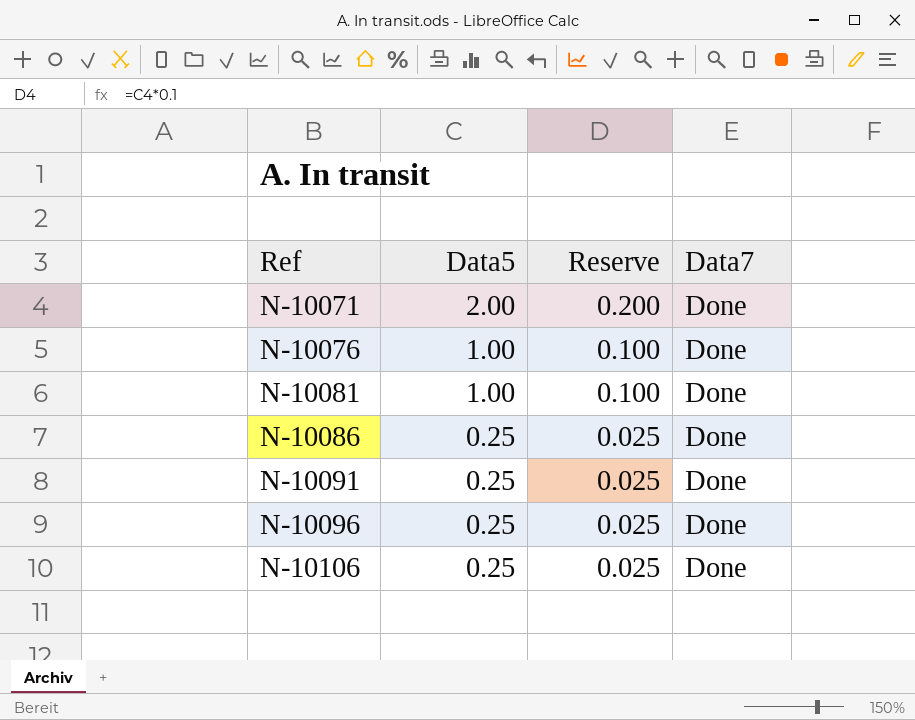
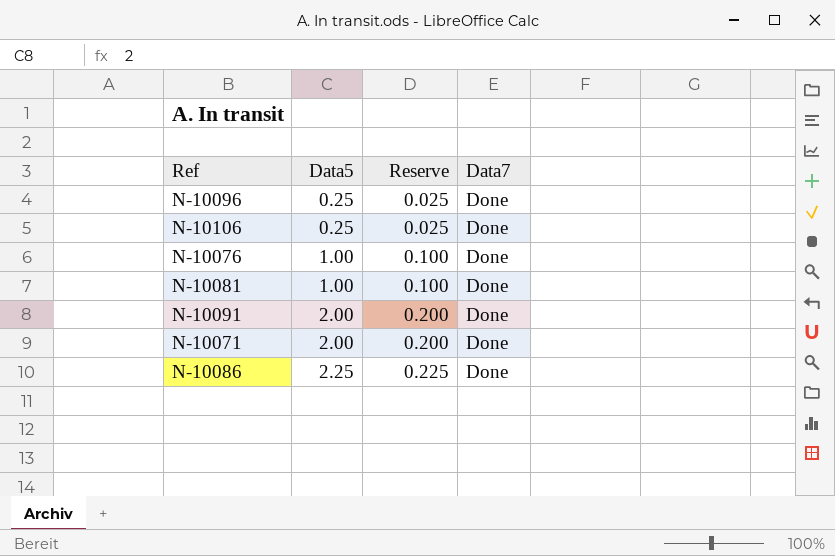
row order: Ref ascending -> Data5 ascending
N-10091 | Data5: 0.25 -> 2.00
N-10091 | Reserve: 0.025 -> 0.200
N-10086 | Data5: 0.25 -> 2.25
N-10086 | Reserve: 0.025 -> 0.225

